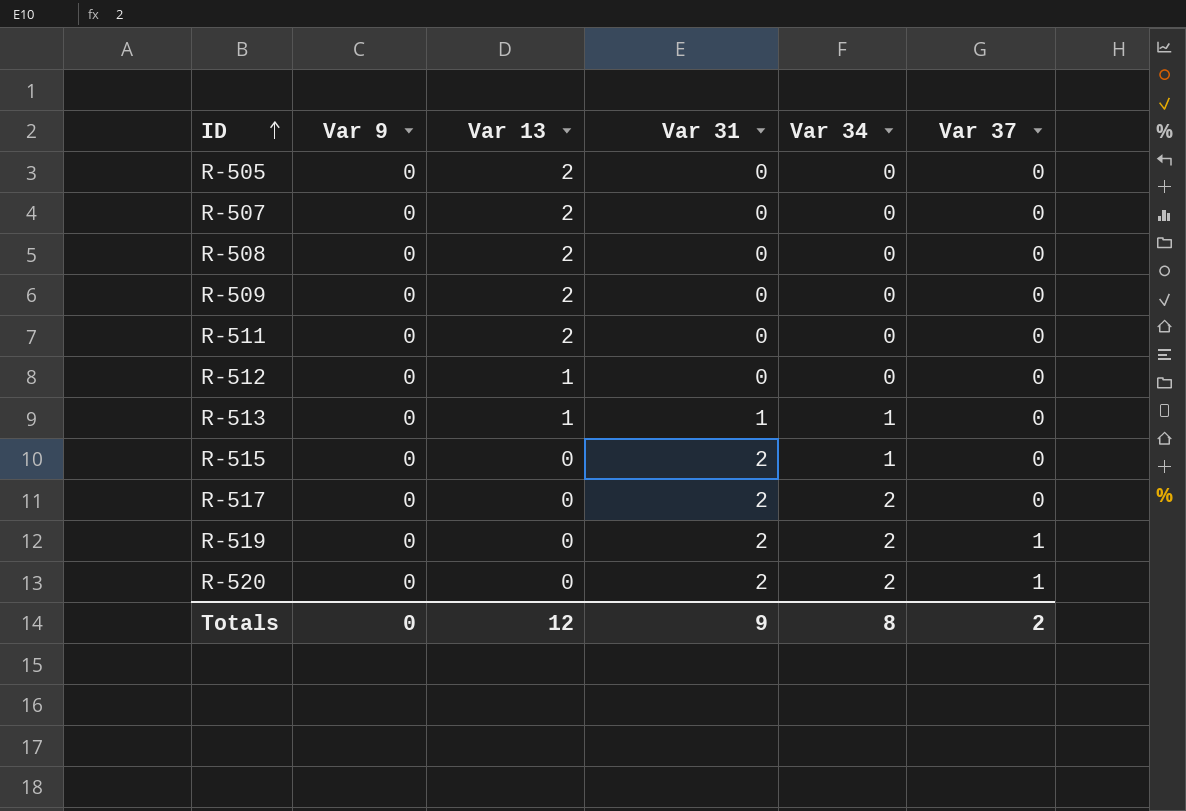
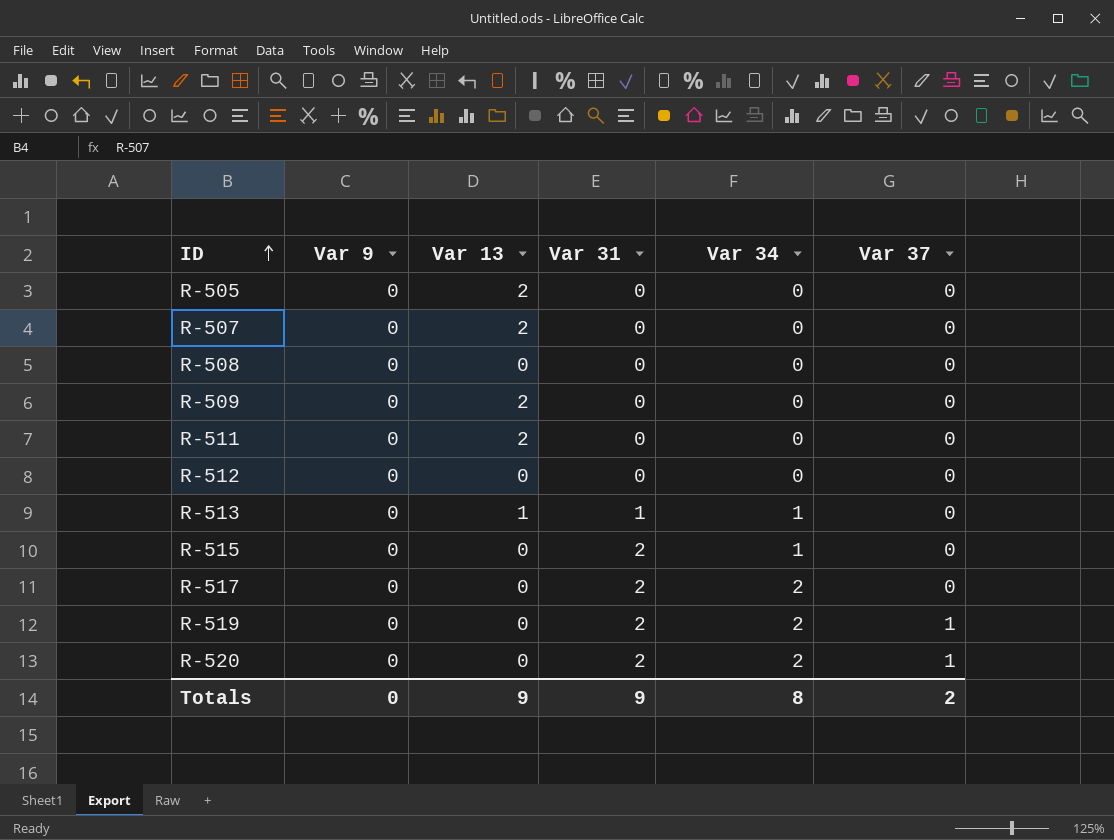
R-508 | Var 13: 2 -> 0
R-512 | Var 13: 1 -> 0
Totals | Var 13: 12 -> 9

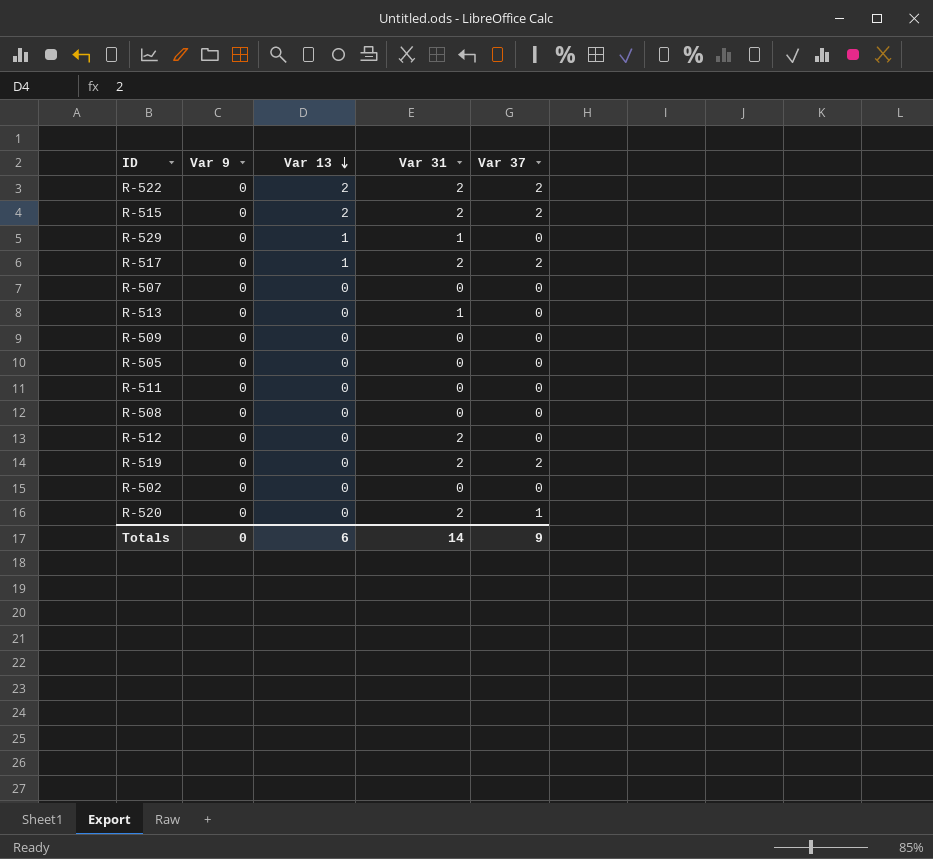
row order: ID ascending -> Var 13 descending
column Var 34 | position: 5 -> none
row R-522: none -> 0 | 2 | 2 | 2
R-515 | Var 13: 0 -> 2
R-515 | Var 37: 0 -> 2
row R-529: none -> 0 | 1 | 1 | 0
R-517 | Var 13: 0 -> 1
R-517 | Var 37: 0 -> 2
R-507 | Var 13: 2 -> 0
R-513 | Var 13: 1 -> 0
R-509 | Var 13: 2 -> 0
R-505 | Var 13: 2 -> 0
R-511 | Var 13: 2 -> 0
R-512 | Var 31: 0 -> 2
R-519 | Var 37: 1 -> 2
row R-502: none -> 0 | 0 | 0 | 0
Totals | Var 13: 9 -> 6
Totals | Var 31: 9 -> 14
Totals | Var 37: 2 -> 9

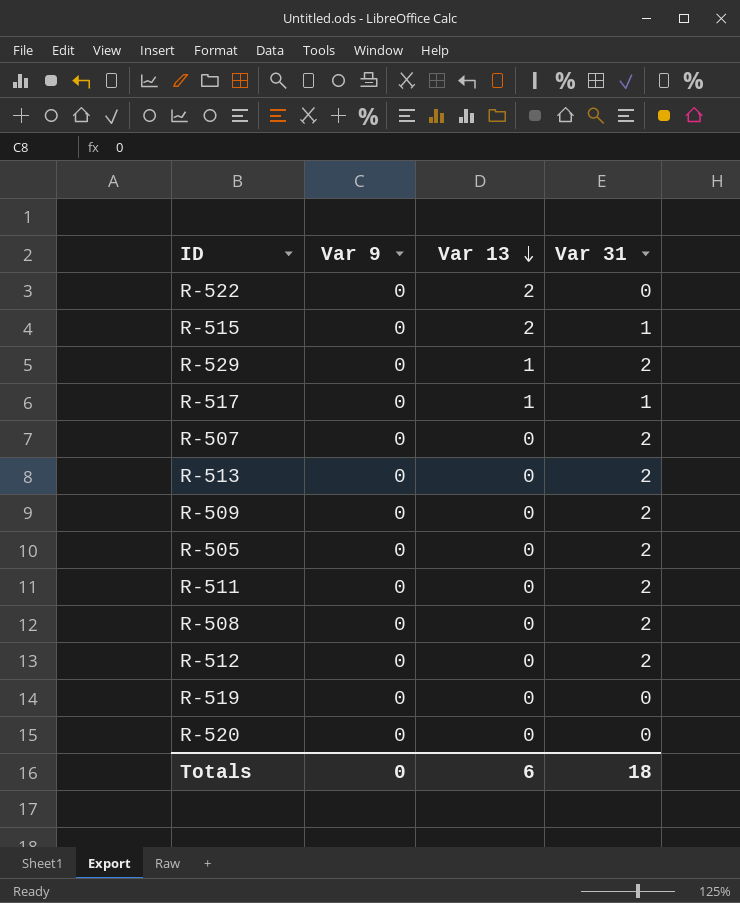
column Var 37 | position: 5 -> none
row R-502: 0 | 0 | 0 | 0 -> none
R-522 | Var 31: 2 -> 0
R-515 | Var 31: 2 -> 1
R-529 | Var 31: 1 -> 2
R-517 | Var 31: 2 -> 1
R-507 | Var 31: 0 -> 2
R-513 | Var 31: 1 -> 2
R-509 | Var 31: 0 -> 2
R-505 | Var 31: 0 -> 2
R-511 | Var 31: 0 -> 2
R-508 | Var 31: 0 -> 2
R-519 | Var 31: 2 -> 0
R-520 | Var 31: 2 -> 0
Totals | Var 31: 14 -> 18

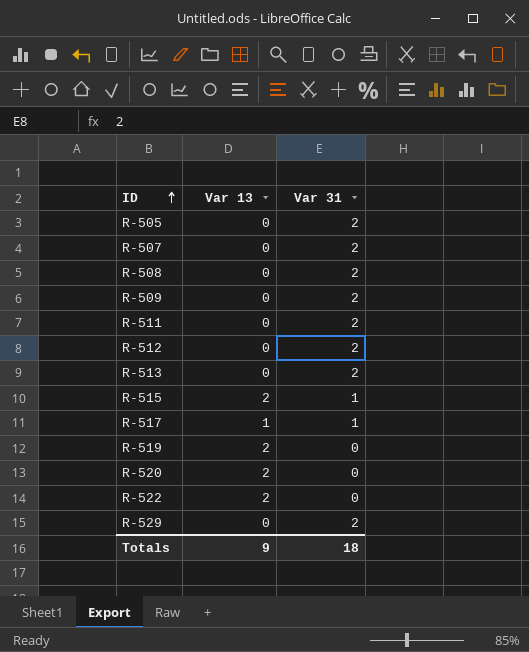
row order: Var 13 descending -> ID ascending
column Var 9 | position: 2 -> none
R-519 | Var 13: 0 -> 2
R-520 | Var 13: 0 -> 2
R-529 | Var 13: 1 -> 0
Totals | Var 13: 6 -> 9

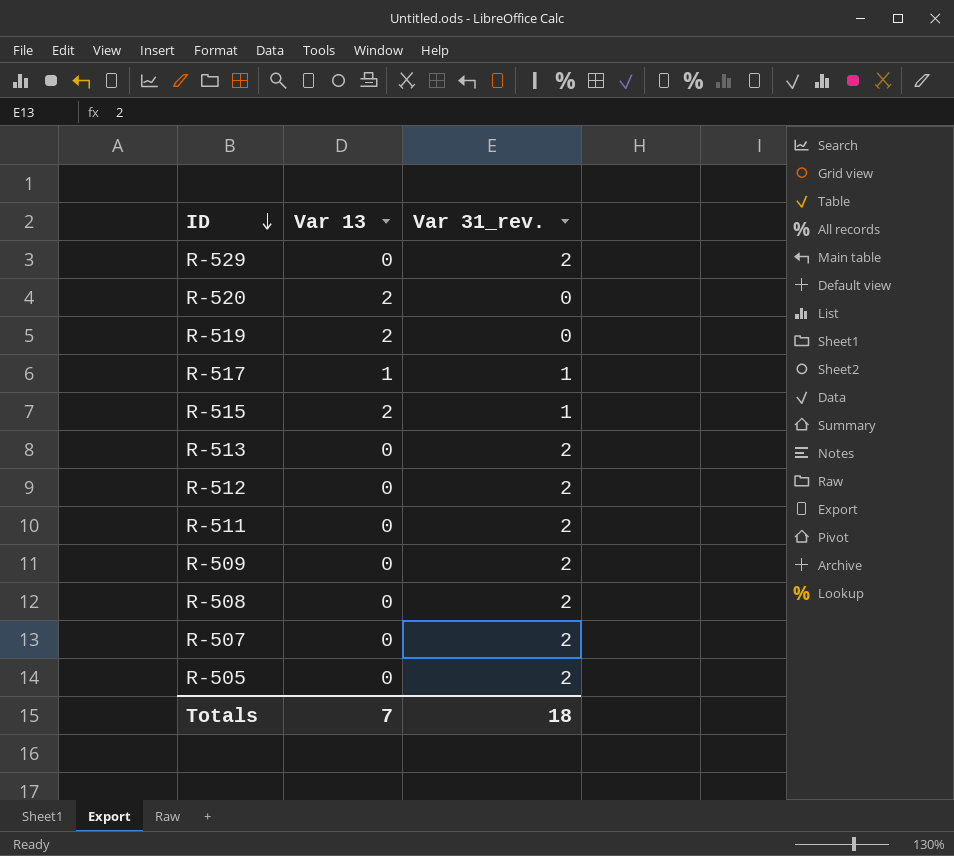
row order: ID ascending -> ID descending
column name: Var 31 -> Var 31_rev.
row R-522: 2 | 0 -> none
Totals | Var 13: 9 -> 7

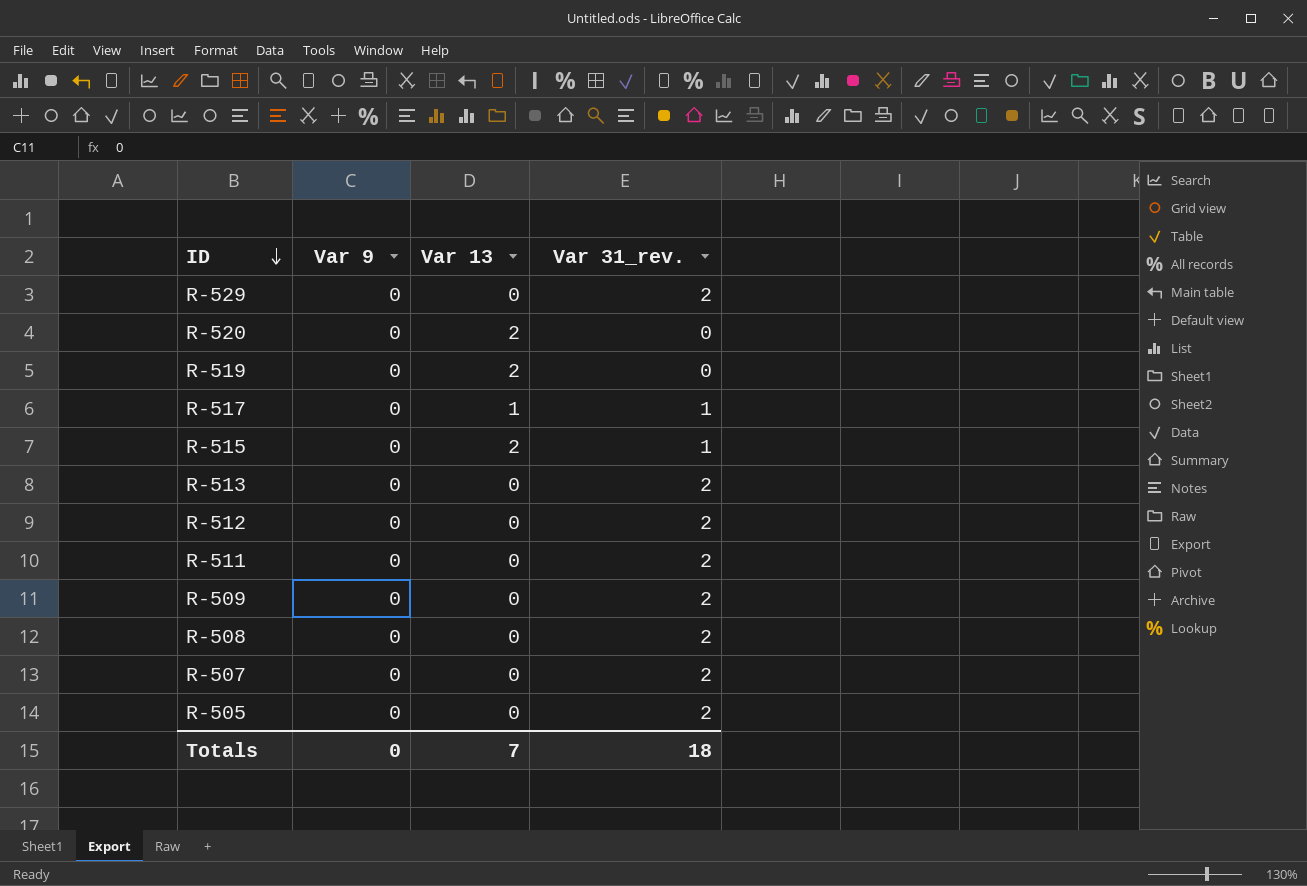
column Var 9 | position: none -> 2

